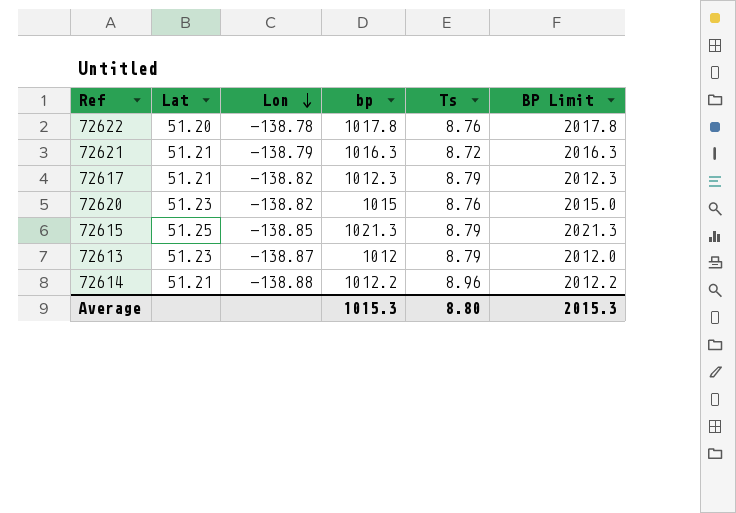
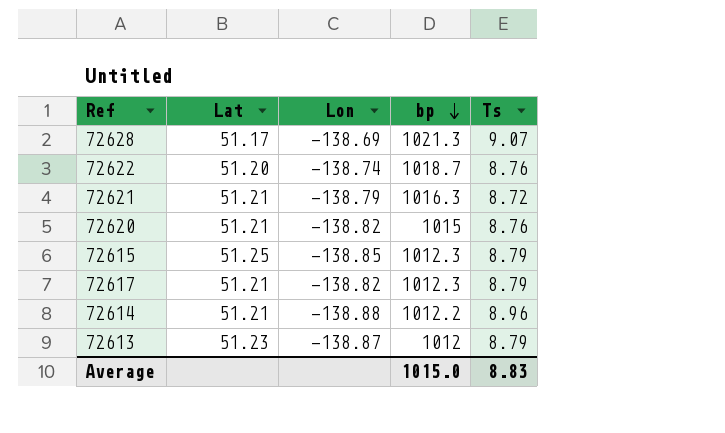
row order: Lon descending -> bp descending
column BP Limit | formula: [bp] + 1000 -> none
row 72628: none -> 51.17 | -138.69 | 1021.3 | 9.07
72622 | Lon: -138.78 -> -138.74
72622 | bp: 1017.8 -> 1018.7
72620 | Lat: 51.23 -> 51.21
72615 | bp: 1021.3 -> 1012.3
Average | bp: 1015.3 -> 1015.0
Average | Ts: 8.80 -> 8.83

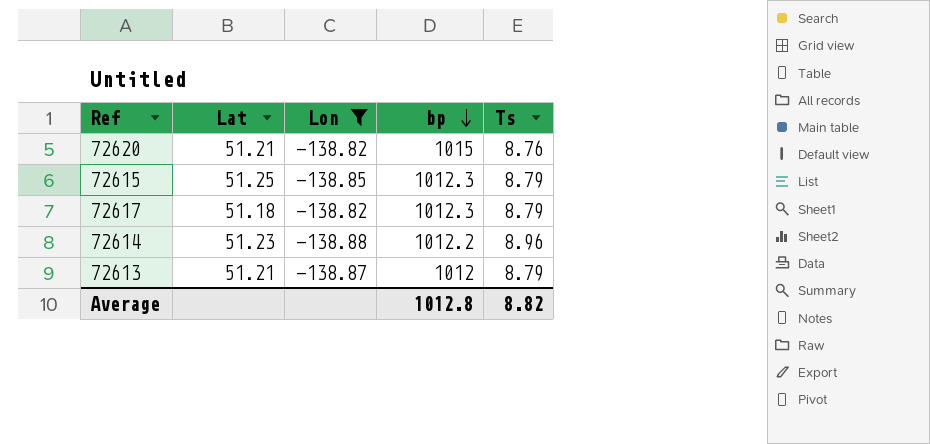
filter: none -> Lon <= -138.82
72617 | Lat: 51.21 -> 51.18
72614 | Lat: 51.21 -> 51.23
72613 | Lat: 51.23 -> 51.21
Average | bp: 1015.0 -> 1012.8
Average | Ts: 8.83 -> 8.82

